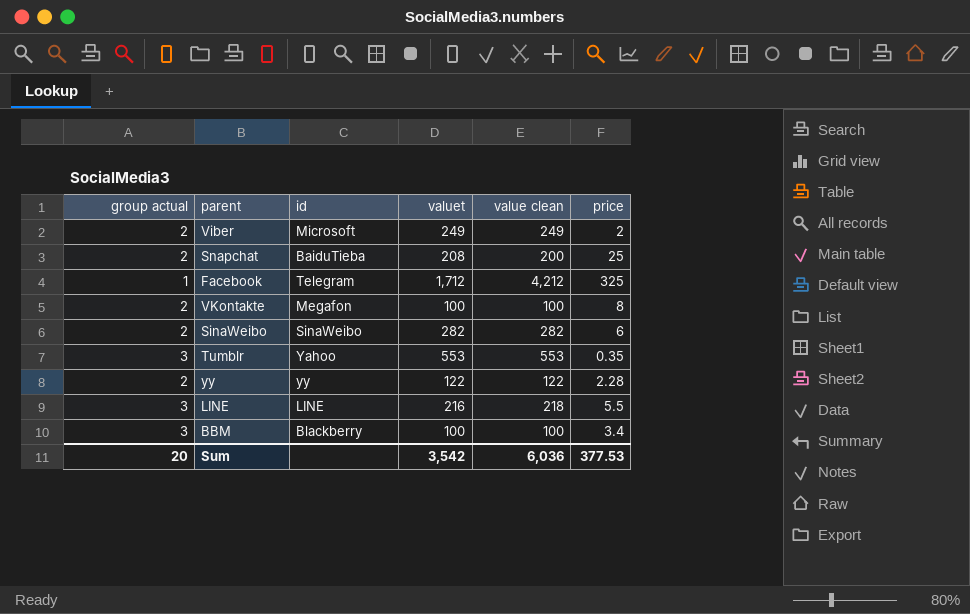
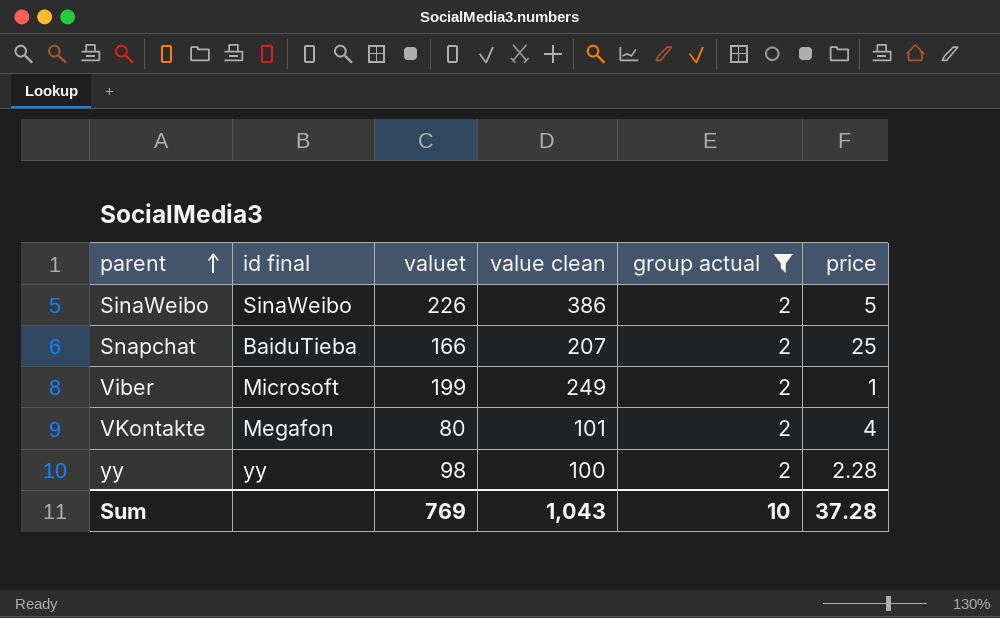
filter: none -> group actual = 2
row order: none -> parent ascending
column name: id -> id final
column group actual | position: 1 -> 5
SinaWeibo | valuet: 282 -> 226
SinaWeibo | value clean: 282 -> 386
SinaWeibo | price: 6 -> 5
Snapchat | valuet: 208 -> 166
Snapchat | value clean: 200 -> 207
Viber | valuet: 249 -> 199
Viber | price: 2 -> 1
VKontakte | valuet: 100 -> 80
VKontakte | value clean: 100 -> 101
VKontakte | price: 8 -> 4
yy | valuet: 122 -> 98
yy | value clean: 122 -> 100
Sum | valuet: 3,542 -> 769
Sum | value clean: 6,036 -> 1,043
Sum | group actual: 20 -> 10
Sum | price: 377.53 -> 37.28

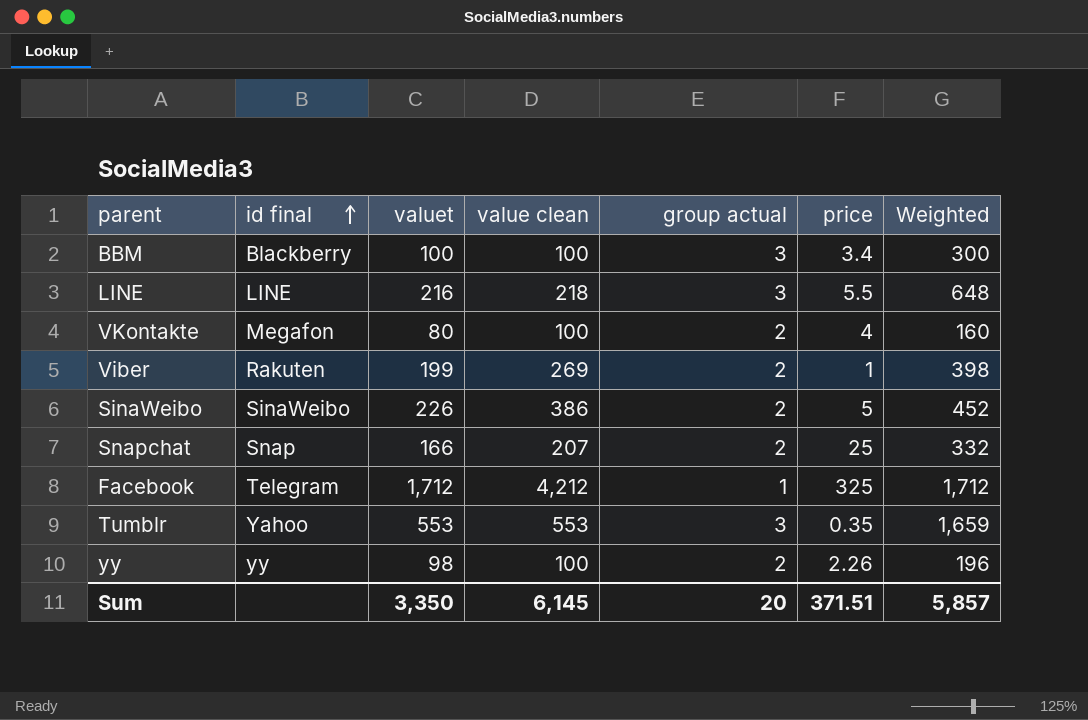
filter: group actual = 2 -> none
row order: parent ascending -> id final ascending
column Weighted | formula: none -> [valuet] * [group actual]
VKontakte | value clean: 101 -> 100
Viber | id final: Microsoft -> Rakuten
Viber | value clean: 249 -> 269
Snapchat | id final: BaiduTieba -> Snap
yy | price: 2.28 -> 2.26
Sum | valuet: 769 -> 3,350
Sum | value clean: 1,043 -> 6,145
Sum | group actual: 10 -> 20
Sum | price: 37.28 -> 371.51

